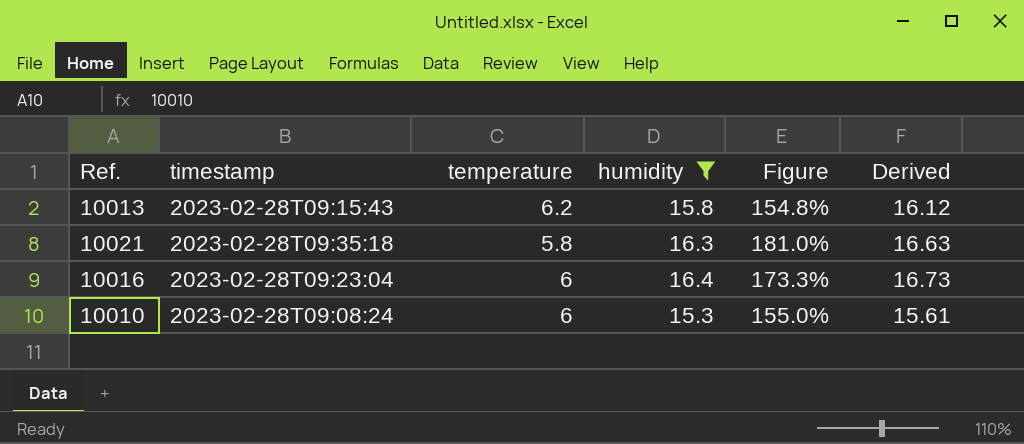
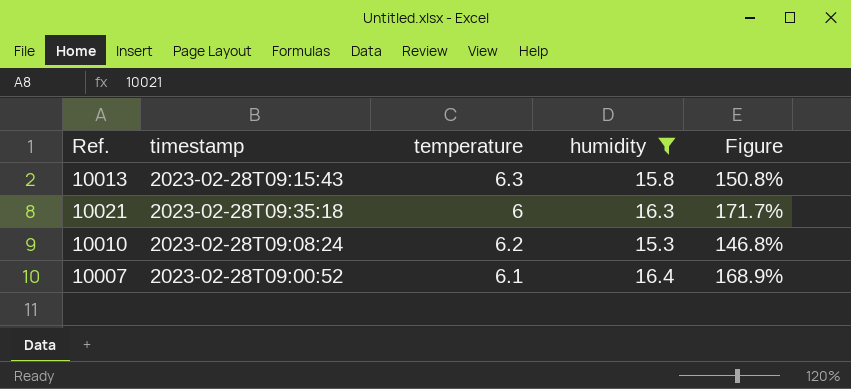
column Derived | formula: [humidity] * 1.02 -> none
row 10016: 2023-02-28T09:23:04 | 6 | 16.4 | 173.3% | 16.73 -> none
10013 | temperature: 6.2 -> 6.3
10013 | Figure: 154.8% -> 150.8%
10021 | temperature: 5.8 -> 6
10021 | Figure: 181.0% -> 171.7%
10010 | temperature: 6 -> 6.2
10010 | Figure: 155.0% -> 146.8%
row 10007: none -> 2023-02-28T09:00:52 | 6.1 | 16.4 | 168.9%

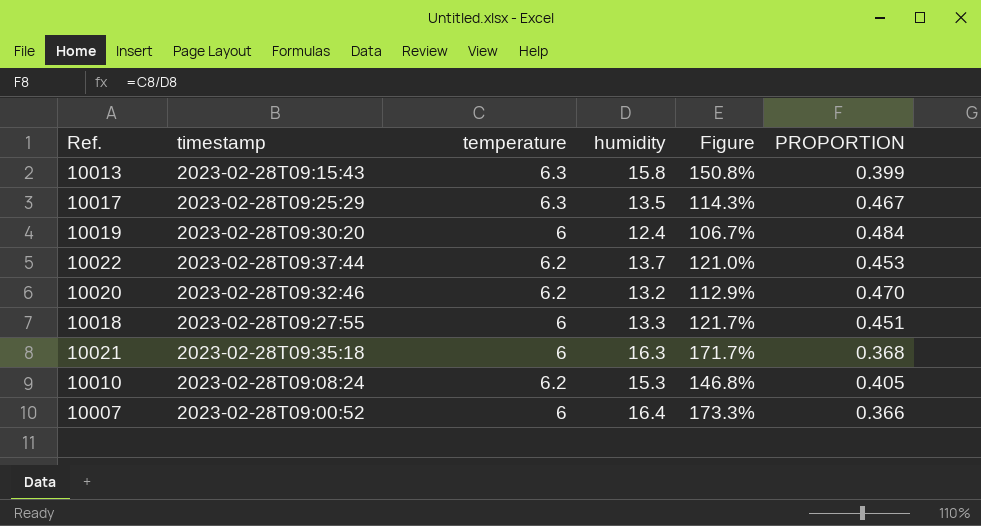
filter: humidity >= 15.3 -> none
column PROPORTION | formula: none -> [temperature] / [humidity]
10007 | temperature: 6.1 -> 6
10007 | Figure: 168.9% -> 173.3%

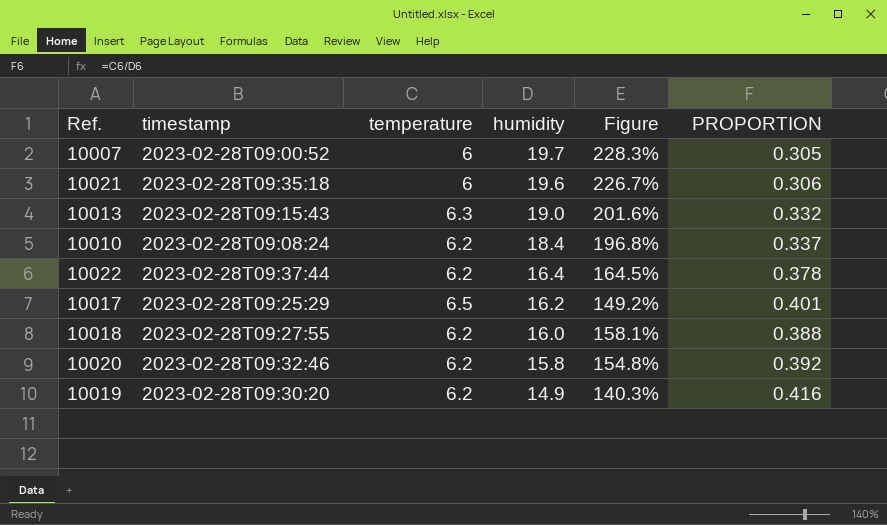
row order: none -> humidity descending
10007 | humidity: 16.4 -> 19.7
10007 | Figure: 173.3% -> 228.3%
10007 | PROPORTION: 0.366 -> 0.305
10021 | humidity: 16.3 -> 19.6
10021 | Figure: 171.7% -> 226.7%
10021 | PROPORTION: 0.368 -> 0.306
10013 | humidity: 15.8 -> 19.0
10013 | Figure: 150.8% -> 201.6%
10013 | PROPORTION: 0.399 -> 0.332
10010 | humidity: 15.3 -> 18.4
10010 | Figure: 146.8% -> 196.8%
10010 | PROPORTION: 0.405 -> 0.337
10022 | humidity: 13.7 -> 16.4
10022 | Figure: 121.0% -> 164.5%
10022 | PROPORTION: 0.453 -> 0.378
10017 | temperature: 6.3 -> 6.5
10017 | humidity: 13.5 -> 16.2
10017 | Figure: 114.3% -> 149.2%
10017 | PROPORTION: 0.467 -> 0.401
10018 | temperature: 6 -> 6.2
10018 | humidity: 13.3 -> 16.0
10018 | Figure: 121.7% -> 158.1%
10018 | PROPORTION: 0.451 -> 0.388
10020 | humidity: 13.2 -> 15.8
10020 | Figure: 112.9% -> 154.8%
10020 | PROPORTION: 0.470 -> 0.392
10019 | temperature: 6 -> 6.2
10019 | humidity: 12.4 -> 14.9
10019 | Figure: 106.7% -> 140.3%
10019 | PROPORTION: 0.484 -> 0.416

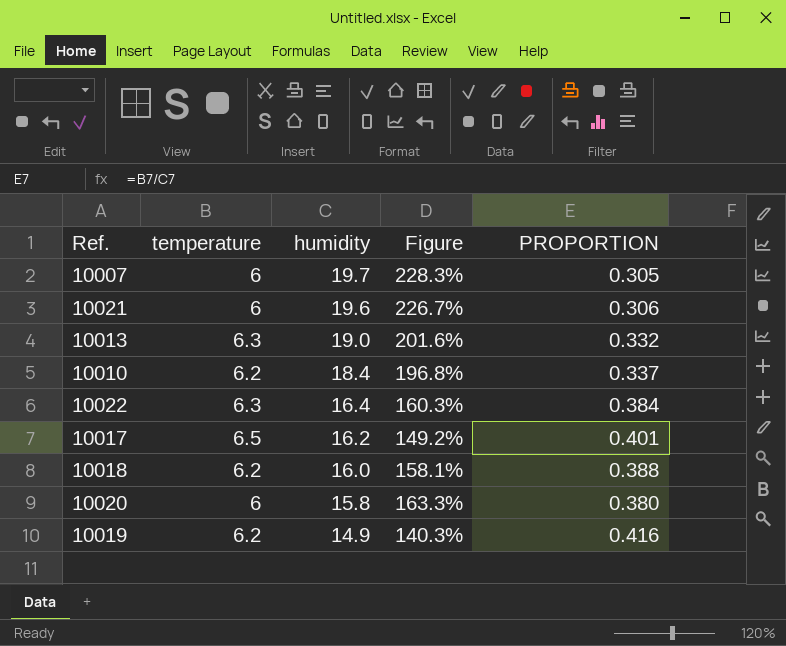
column timestamp | position: 2 -> none
10022 | temperature: 6.2 -> 6.3
10022 | Figure: 164.5% -> 160.3%
10022 | PROPORTION: 0.378 -> 0.384
10020 | temperature: 6.2 -> 6
10020 | Figure: 154.8% -> 163.3%
10020 | PROPORTION: 0.392 -> 0.380

